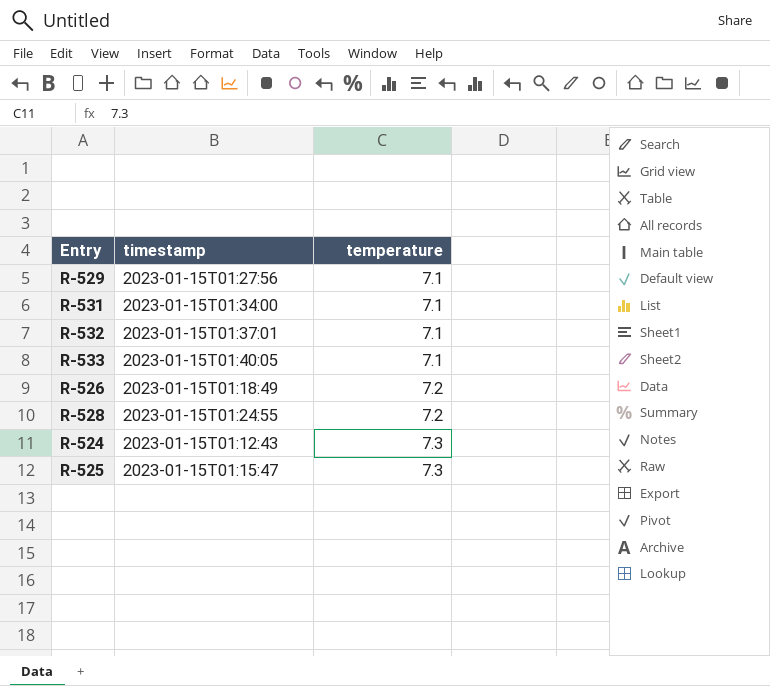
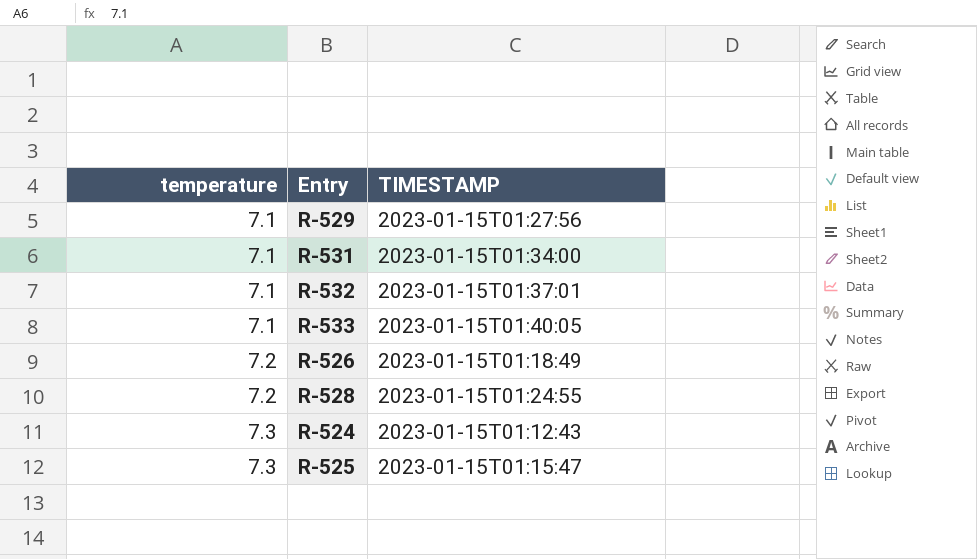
column temperature | position: 3 -> 1
column name: timestamp -> TIMESTAMP

